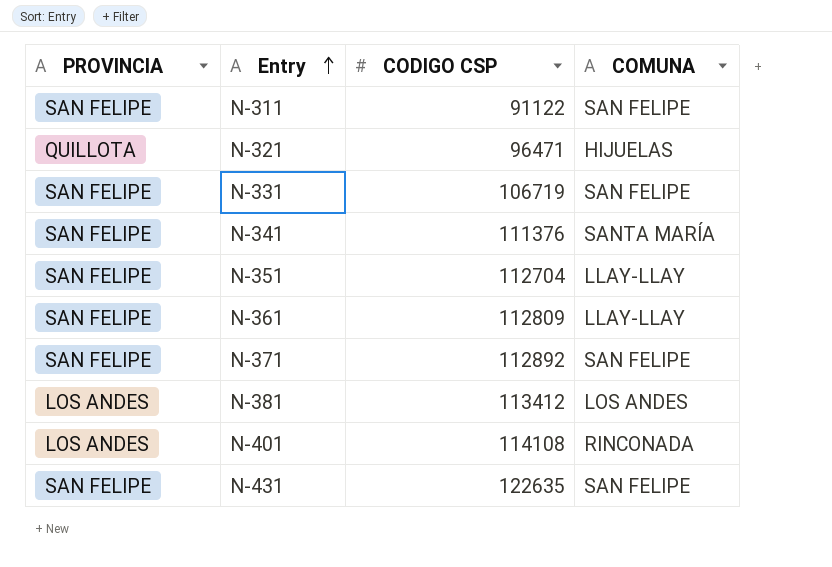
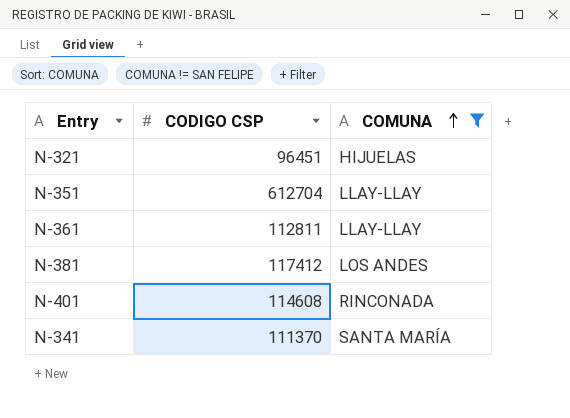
filter: none -> COMUNA != SAN FELIPE
row order: Entry ascending -> COMUNA ascending
column PROVINCIA | position: 1 -> none
N-321 | CODIGO CSP: 96471 -> 96451
N-351 | CODIGO CSP: 112704 -> 612704
N-361 | CODIGO CSP: 112809 -> 112811
N-381 | CODIGO CSP: 113412 -> 117412
N-401 | CODIGO CSP: 114108 -> 114608
N-341 | CODIGO CSP: 111376 -> 111370

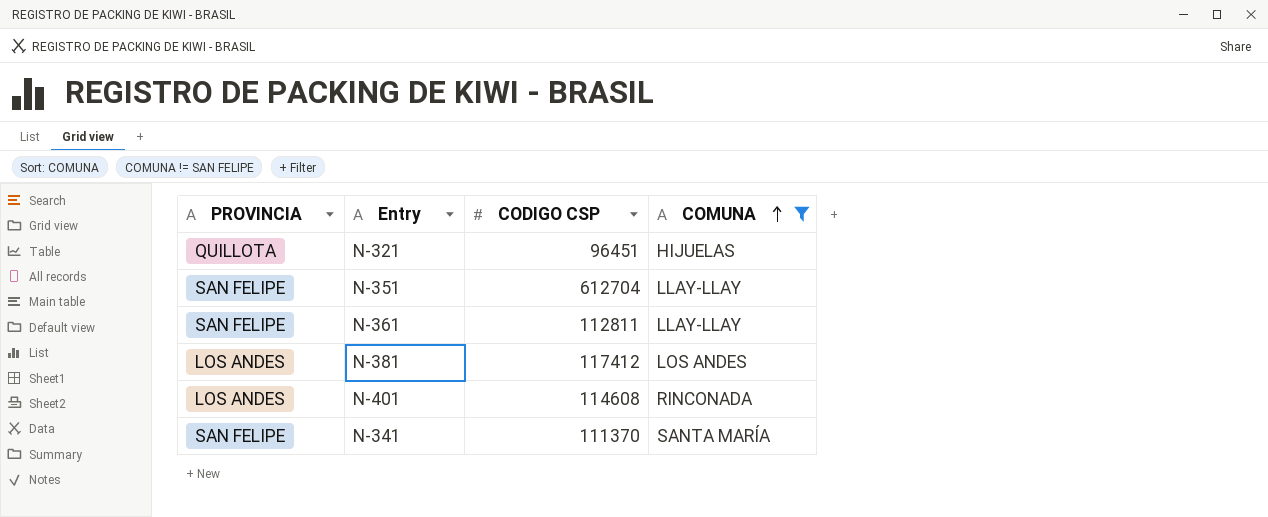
column PROVINCIA | position: none -> 1

